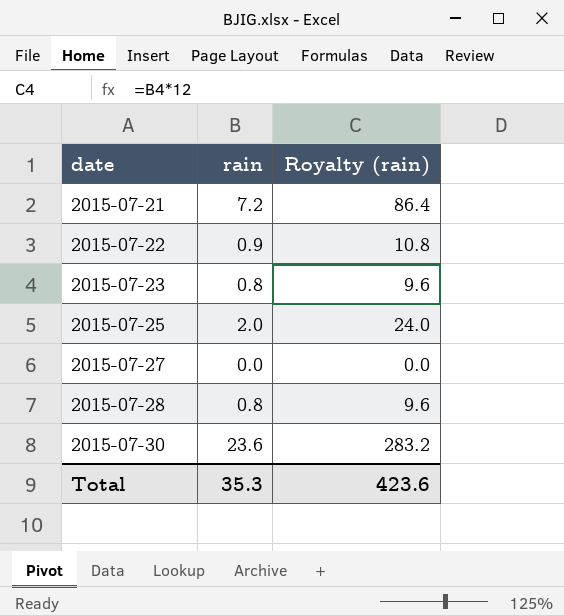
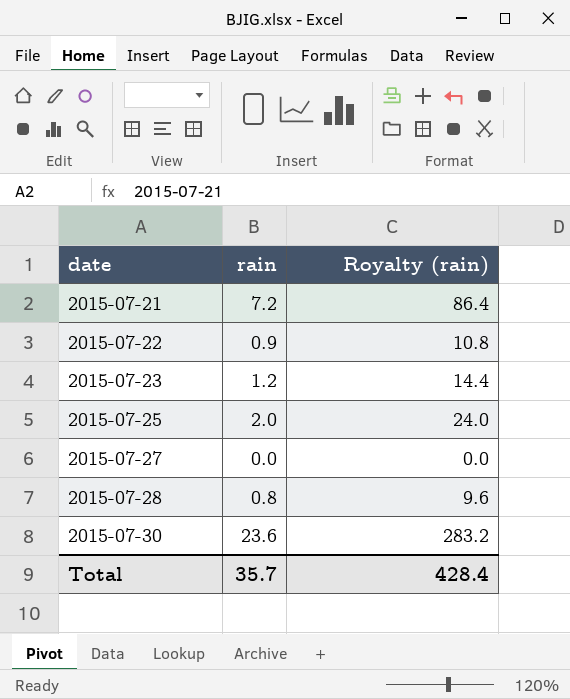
2015-07-23 | rain: 0.8 -> 1.2
2015-07-23 | Royalty (rain): 9.6 -> 14.4
Total | rain: 35.3 -> 35.7
Total | Royalty (rain): 423.6 -> 428.4

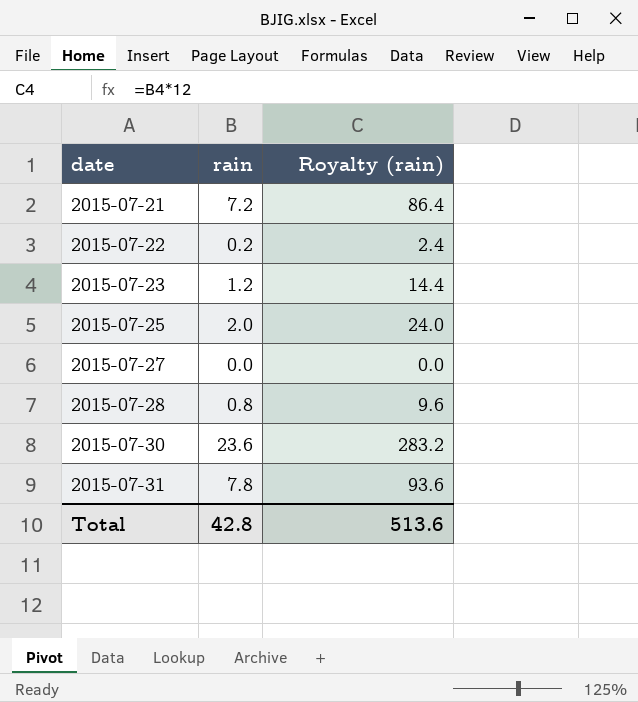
2015-07-22 | rain: 0.9 -> 0.2
2015-07-22 | Royalty (rain): 10.8 -> 2.4
row 2015-07-31: none -> 7.8 | 93.6
Total | rain: 35.7 -> 42.8
Total | Royalty (rain): 428.4 -> 513.6

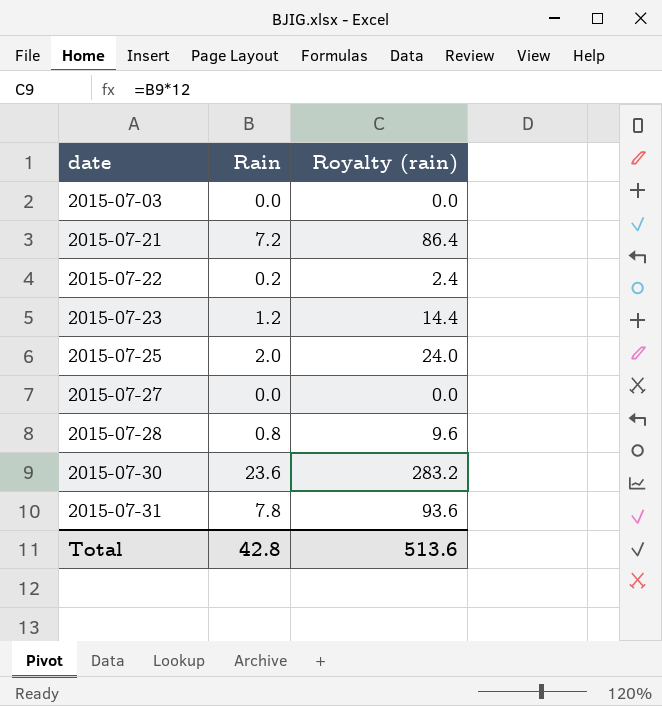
column name: rain -> Rain
row 2015-07-03: none -> 0.0 | 0.0

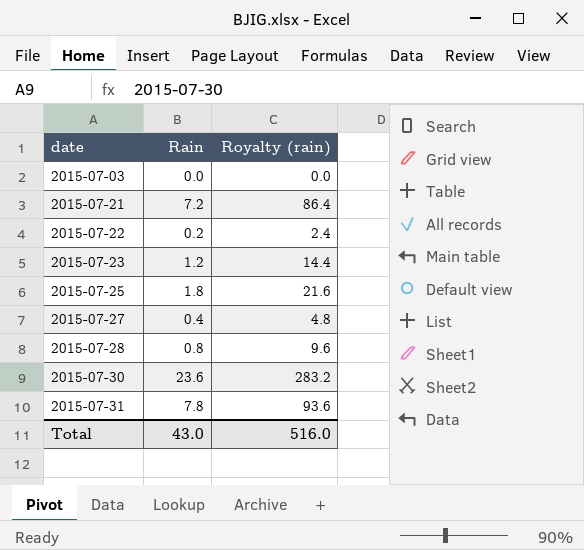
2015-07-25 | Rain: 2.0 -> 1.8
2015-07-25 | Royalty (rain): 24.0 -> 21.6
2015-07-27 | Rain: 0.0 -> 0.4
2015-07-27 | Royalty (rain): 0.0 -> 4.8
Total | Rain: 42.8 -> 43.0
Total | Royalty (rain): 513.6 -> 516.0

